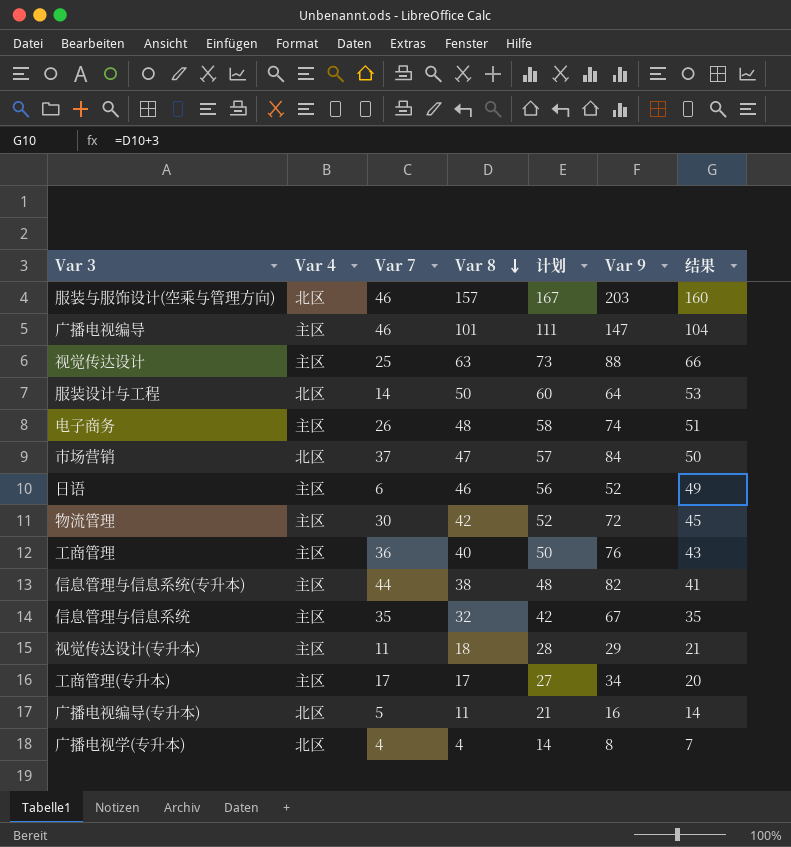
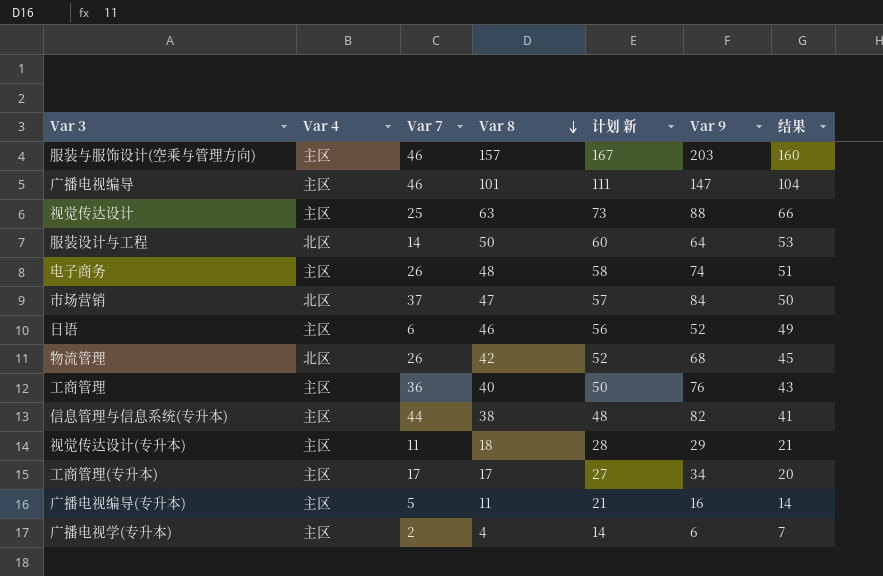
column name: 计划 -> 计划 新
row 信息管理与信息系统: 主区 | 35 | 32 | 42 | 67 | 35 -> none
服装与服饰设计(空乘与管理方向) | Var 4: 北区 -> 主区
物流管理 | Var 4: 主区 -> 北区
物流管理 | Var 7: 30 -> 26
物流管理 | Var 9: 72 -> 68
广播电视编导(专升本) | Var 4: 北区 -> 主区
广播电视学(专升本) | Var 4: 北区 -> 主区
广播电视学(专升本) | Var 7: 4 -> 2
广播电视学(专升本) | Var 9: 8 -> 6

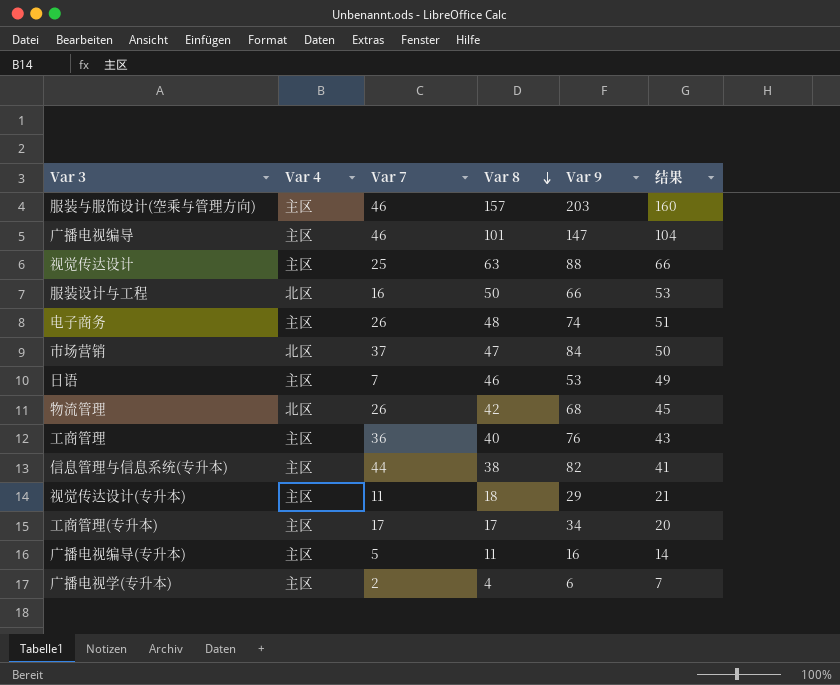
column 计划 新 | formula: [Var 8] + 10 -> none
服装设计与工程 | Var 7: 14 -> 16
服装设计与工程 | Var 9: 64 -> 66
日语 | Var 7: 6 -> 7
日语 | Var 9: 52 -> 53

